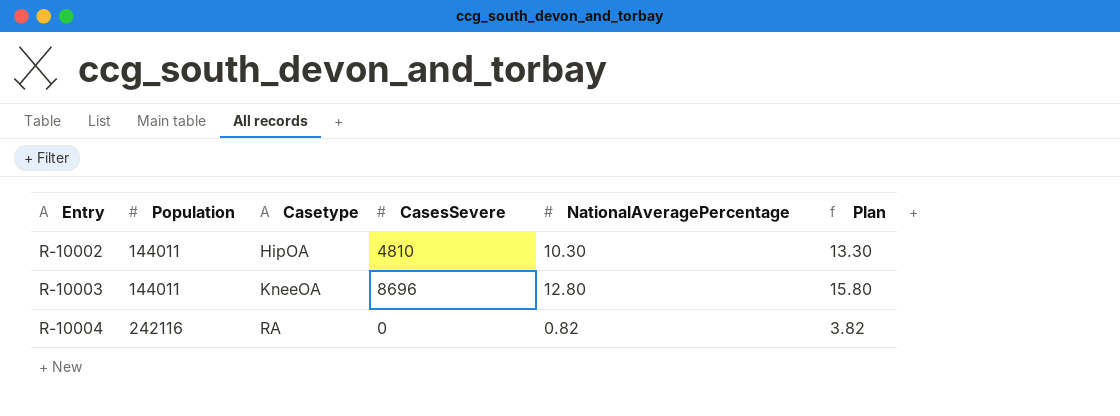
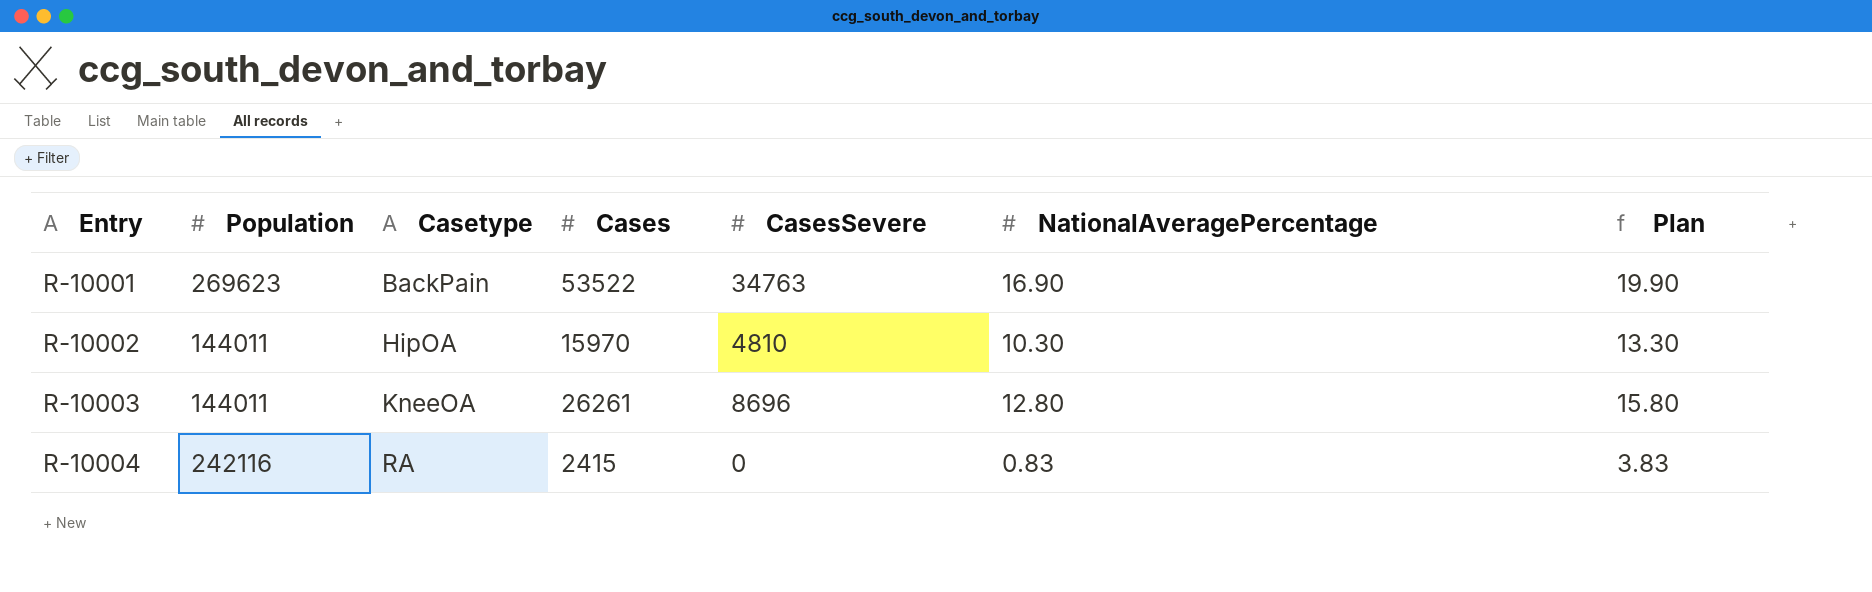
column Cases | position: none -> 4
row R-10001: none -> 269623 | BackPain | 53522 | 34763 | 16.90 | 19.90
R-10004 | NationalAveragePercentage: 0.82 -> 0.83
R-10004 | Plan: 3.82 -> 3.83

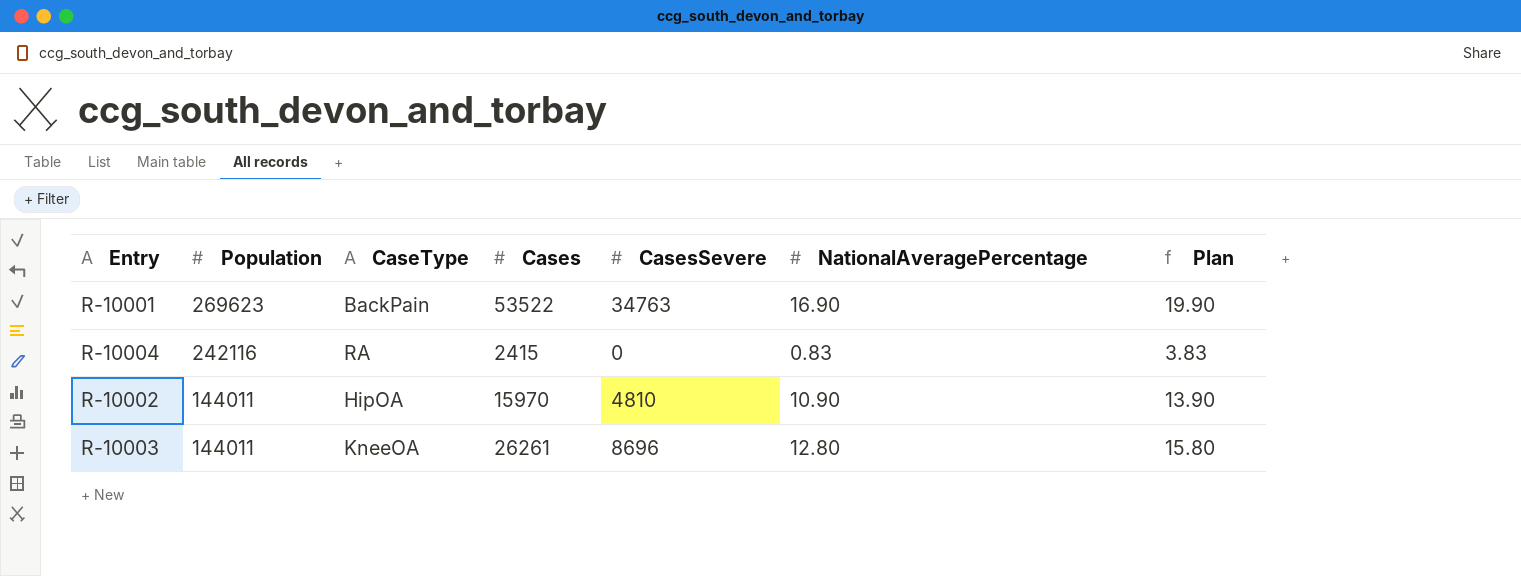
row order: Entry ascending -> Population descending
column name: Casetype -> CaseType
R-10002 | NationalAveragePercentage: 10.30 -> 10.90
R-10002 | Plan: 13.30 -> 13.90

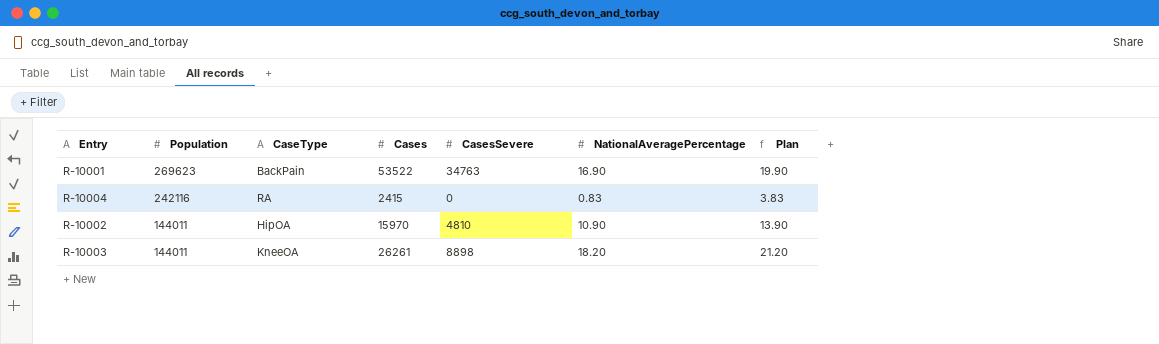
R-10003 | CasesSevere: 8696 -> 8898
R-10003 | NationalAveragePercentage: 12.80 -> 18.20
R-10003 | Plan: 15.80 -> 21.20

